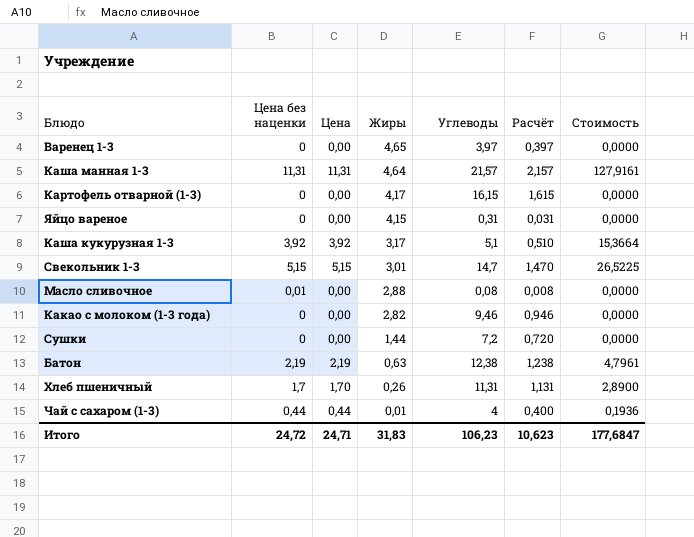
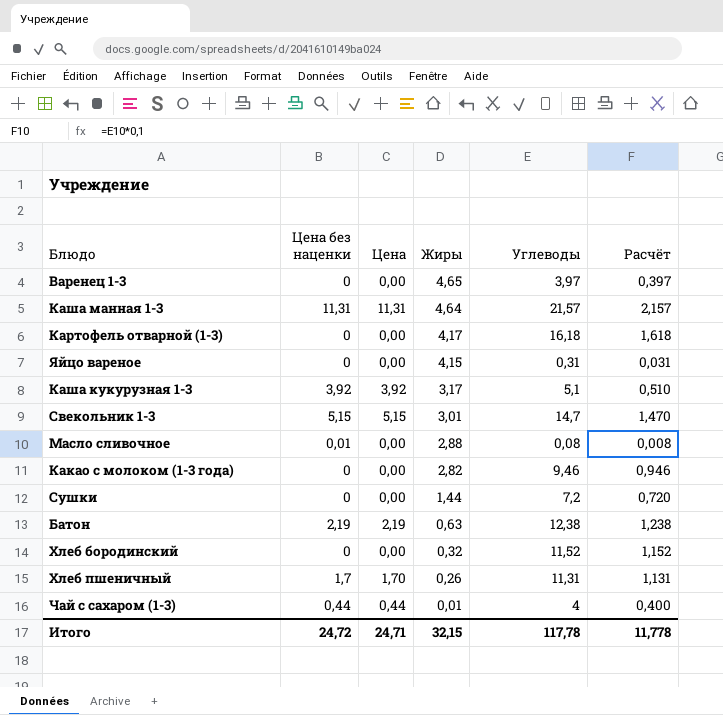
column Стоимость | formula: [Цена без наценки] * [Цена] -> none
Картофель отварной (1-3) | Углеводы: 16,15 -> 16,18
Картофель отварной (1-3) | Расчёт: 1,615 -> 1,618
row Хлеб бородинский: none -> 0 | 0,00 | 0,32 | 11,52 | 1,152
Итого | Жиры: 31,83 -> 32,15
Итого | Углеводы: 106,23 -> 117,78
Итого | Расчёт: 10,623 -> 11,778

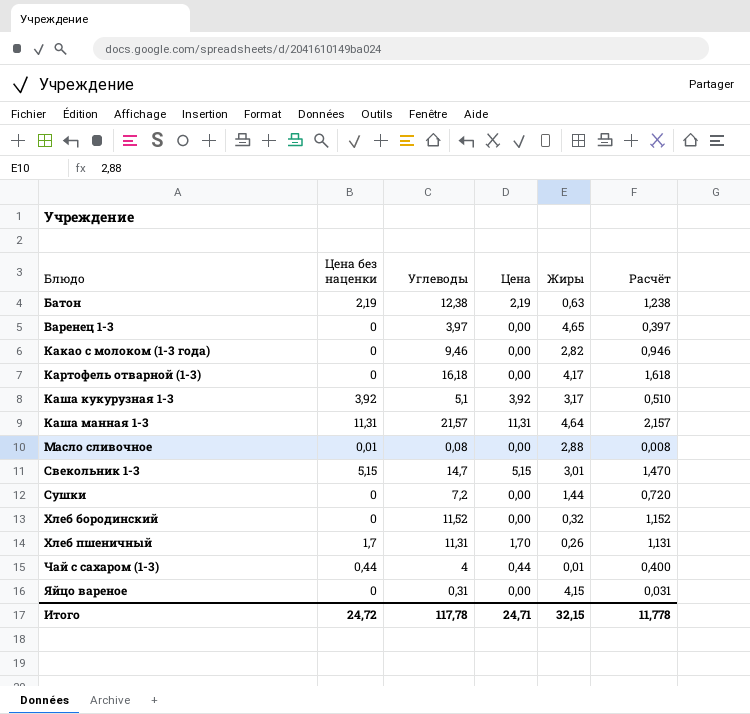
row order: Жиры descending -> Блюдо ascending
column Углеводы | position: 5 -> 3

